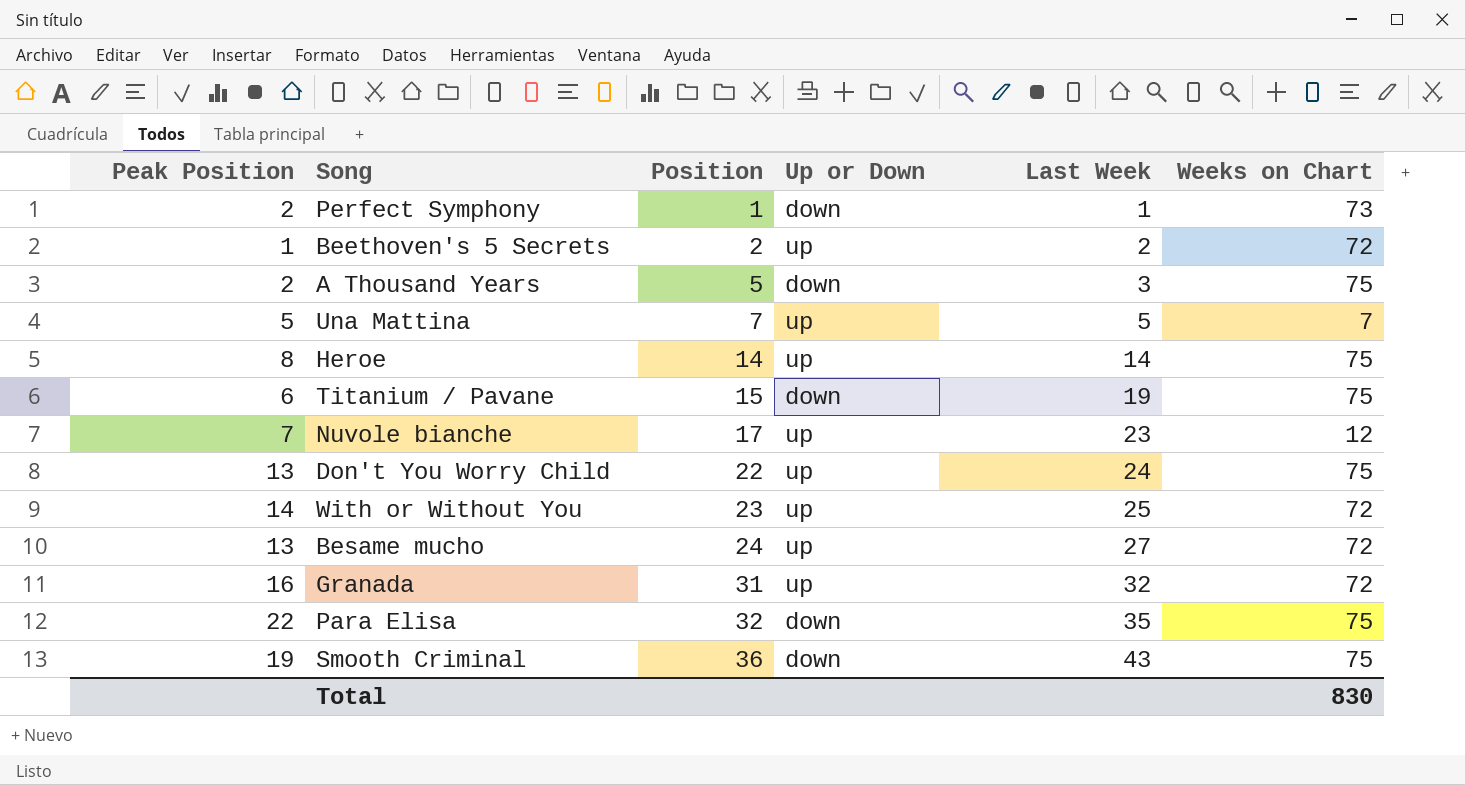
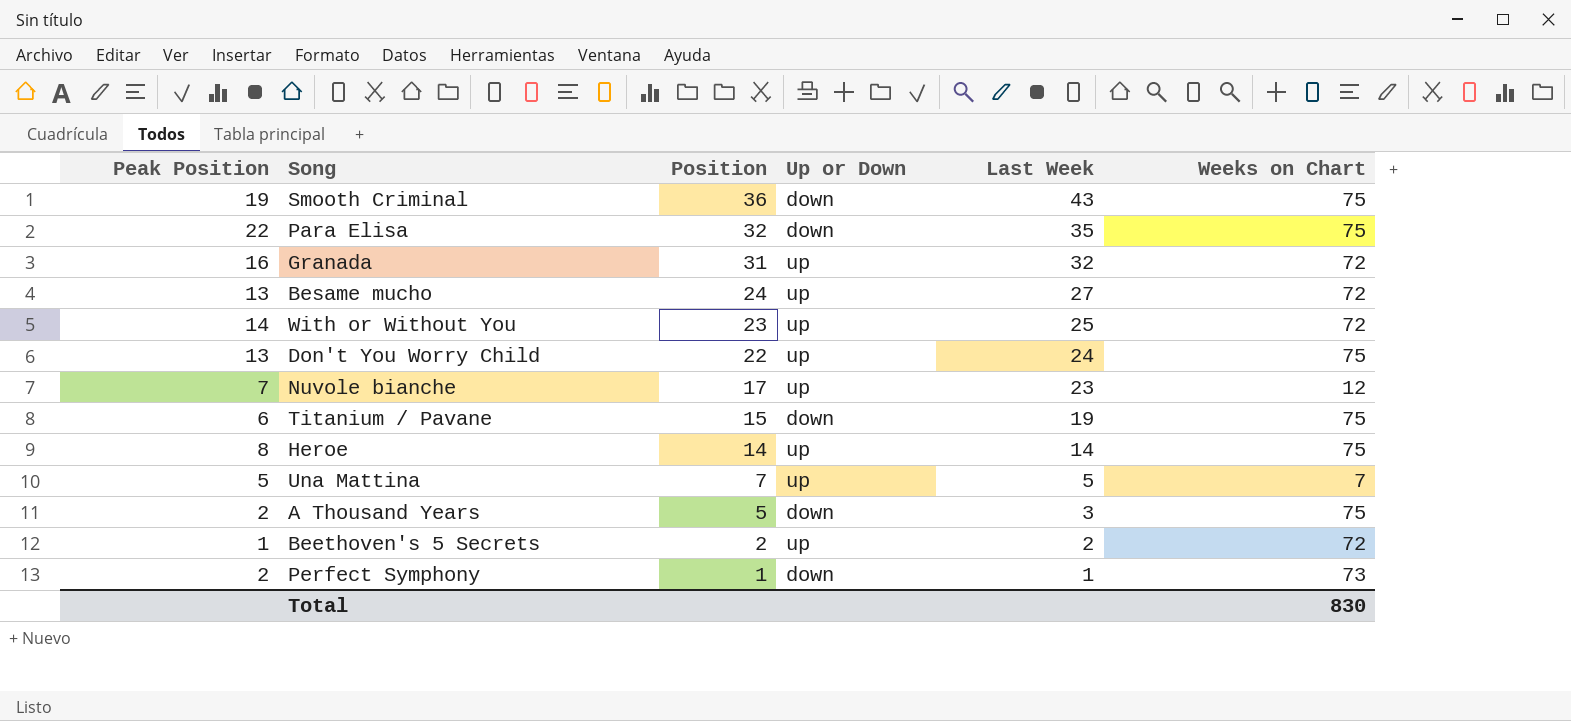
row order: Position ascending -> Position descending

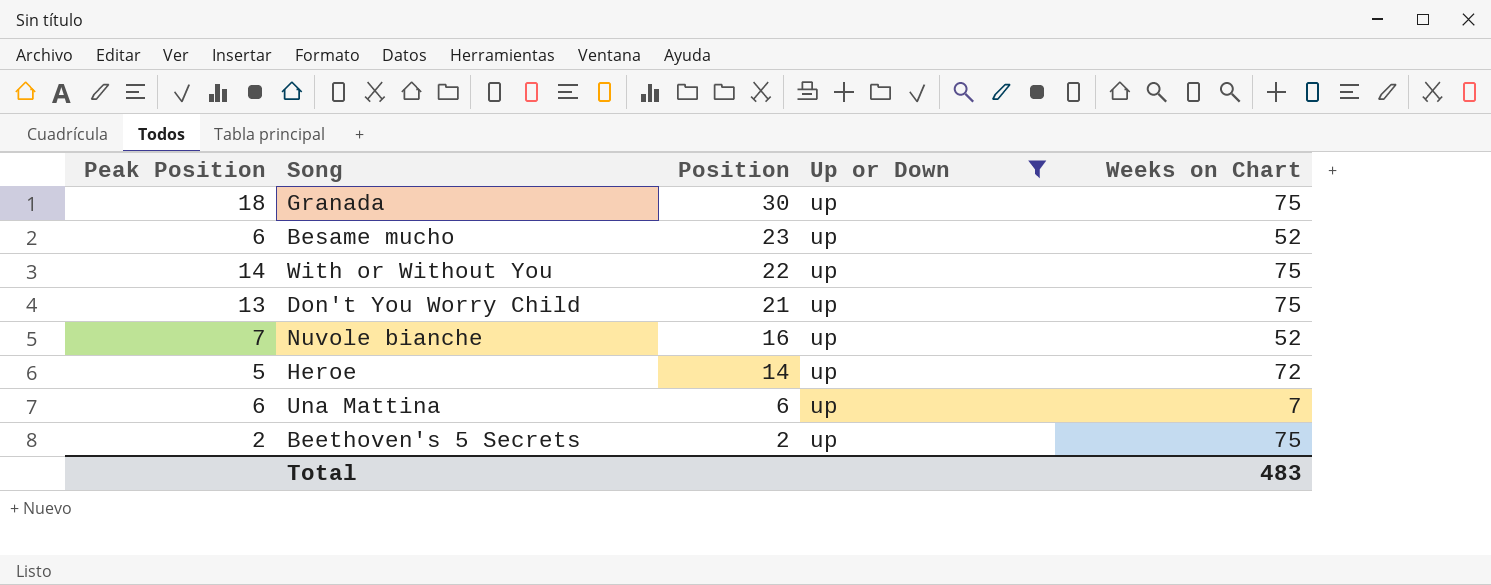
filter: none -> Up or Down = up
column Last Week | position: 5 -> none
Granada | Peak Position: 16 -> 18
Granada | Position: 31 -> 30
Granada | Weeks on Chart: 72 -> 75
Besame mucho | Peak Position: 13 -> 6
Besame mucho | Position: 24 -> 23
Besame mucho | Weeks on Chart: 72 -> 52
With or Without You | Position: 23 -> 22
With or Without You | Weeks on Chart: 72 -> 75
Don't You Worry Child | Position: 22 -> 21
Nuvole bianche | Position: 17 -> 16
Nuvole bianche | Weeks on Chart: 12 -> 52
Heroe | Peak Position: 8 -> 5
Heroe | Weeks on Chart: 75 -> 72
Una Mattina | Peak Position: 5 -> 6
Una Mattina | Position: 7 -> 6
Beethoven's 5 Secrets | Peak Position: 1 -> 2
Beethoven's 5 Secrets | Weeks on Chart: 72 -> 75
Total | Weeks on Chart: 830 -> 483

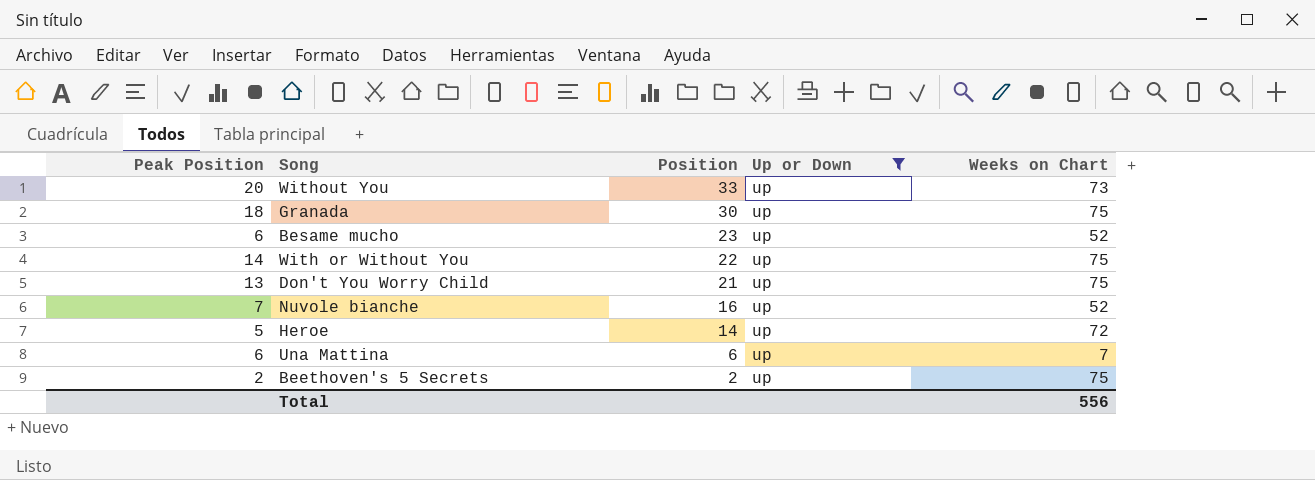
row Without You: none -> 20 | 33 | up | 73
Total | Weeks on Chart: 483 -> 556

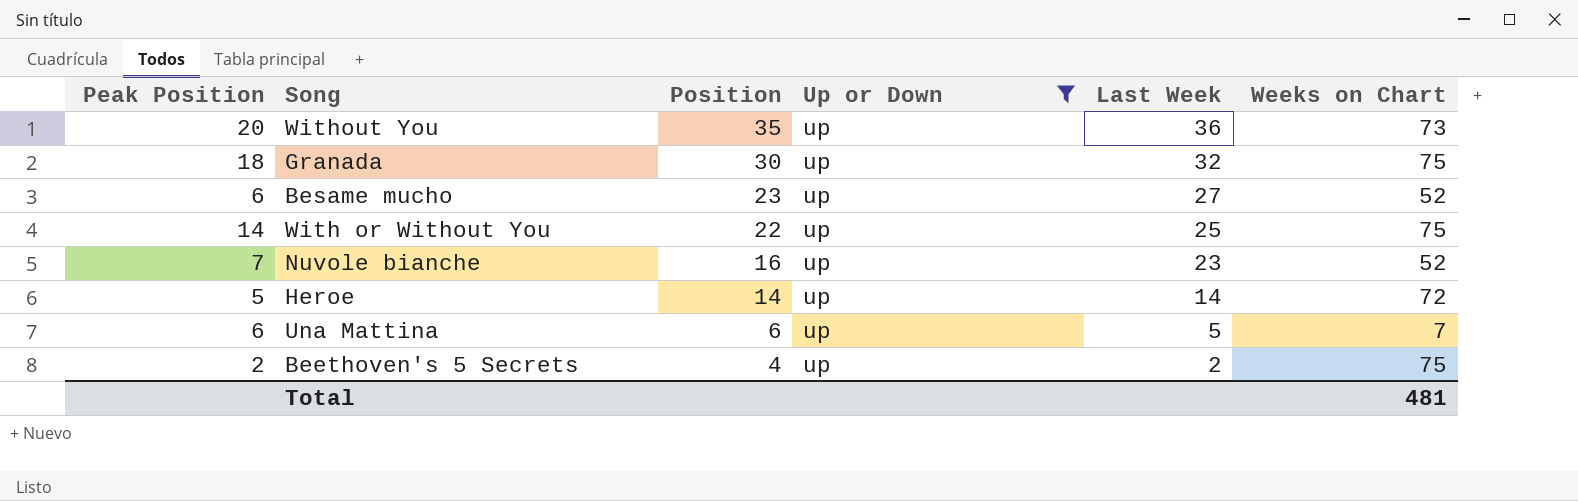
column Last Week | position: none -> 5
row Don't You Worry Child: 13 | 21 | up | 75 -> none
Without You | Position: 33 -> 35
Beethoven's 5 Secrets | Position: 2 -> 4
Total | Weeks on Chart: 556 -> 481

